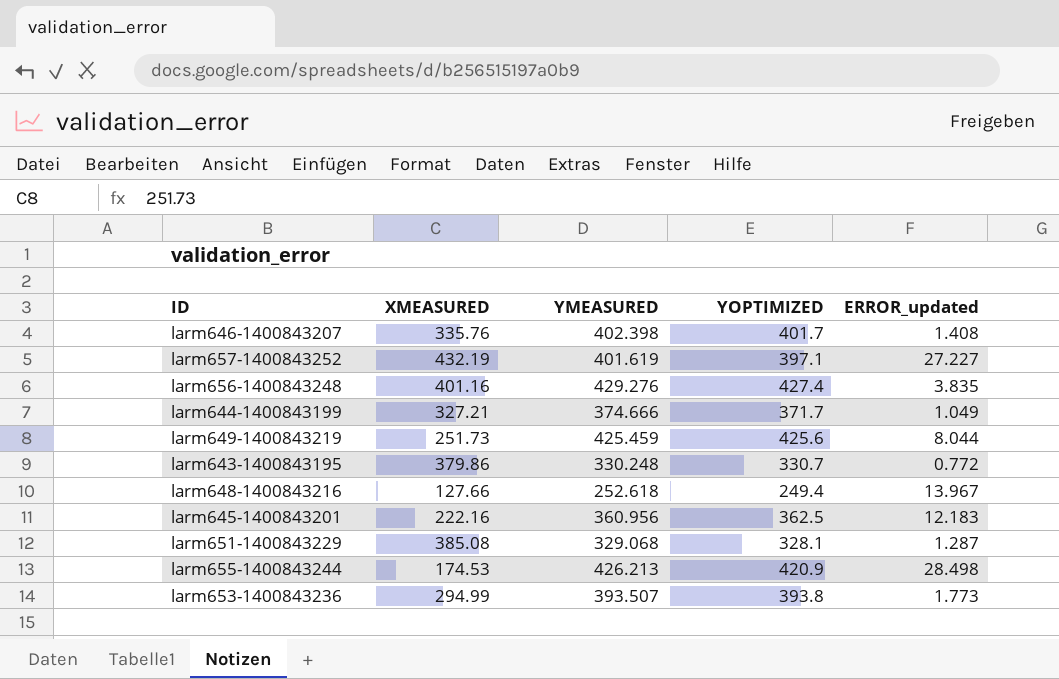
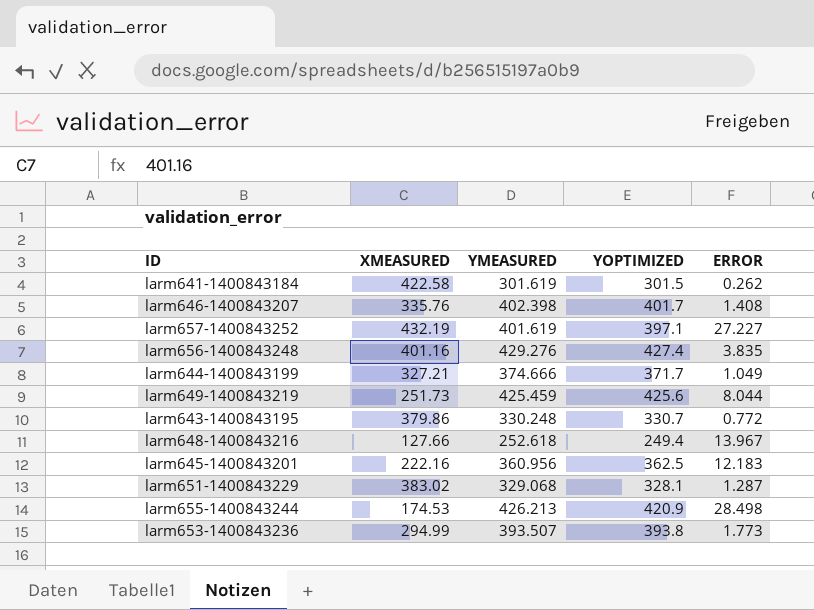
column name: ERROR_updated -> ERROR
row larm641-1400843184: none -> 422.58 | 301.619 | 301.5 | 0.262
larm651-1400843229 | XMEASURED: 385.08 -> 383.02

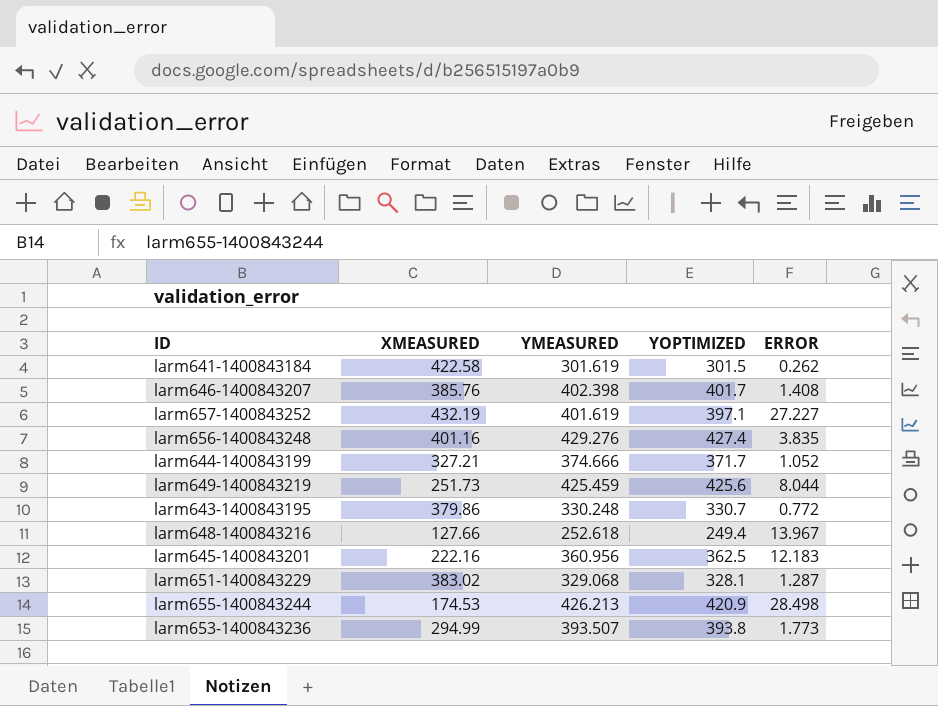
larm646-1400843207 | XMEASURED: 335.76 -> 385.76
larm644-1400843199 | ERROR: 1.049 -> 1.052

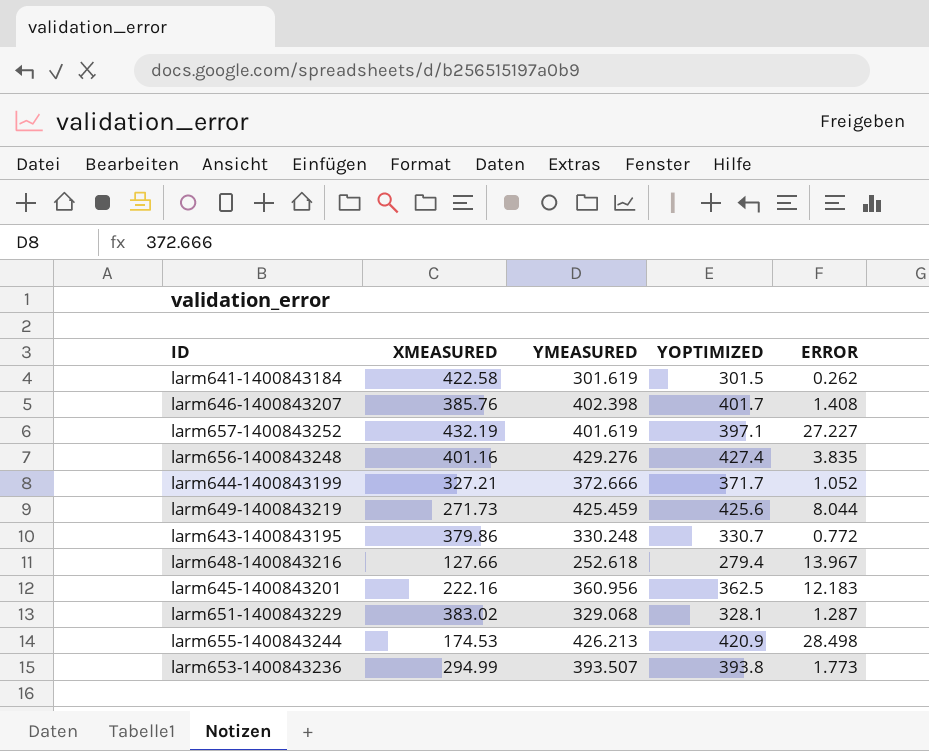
larm644-1400843199 | YMEASURED: 374.666 -> 372.666
larm649-1400843219 | XMEASURED: 251.73 -> 271.73
larm648-1400843216 | YOPTIMIZED: 249.4 -> 279.4

